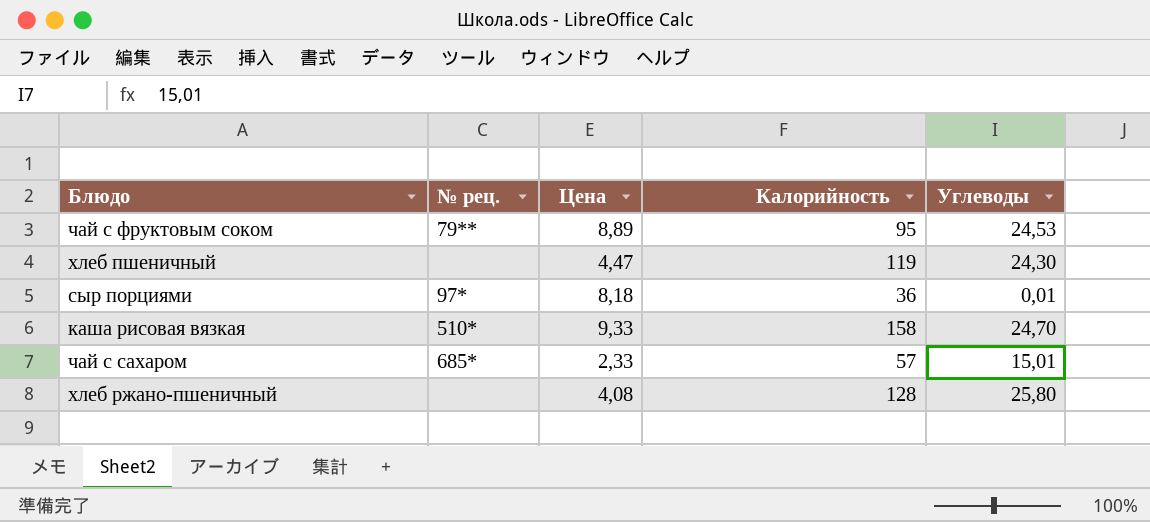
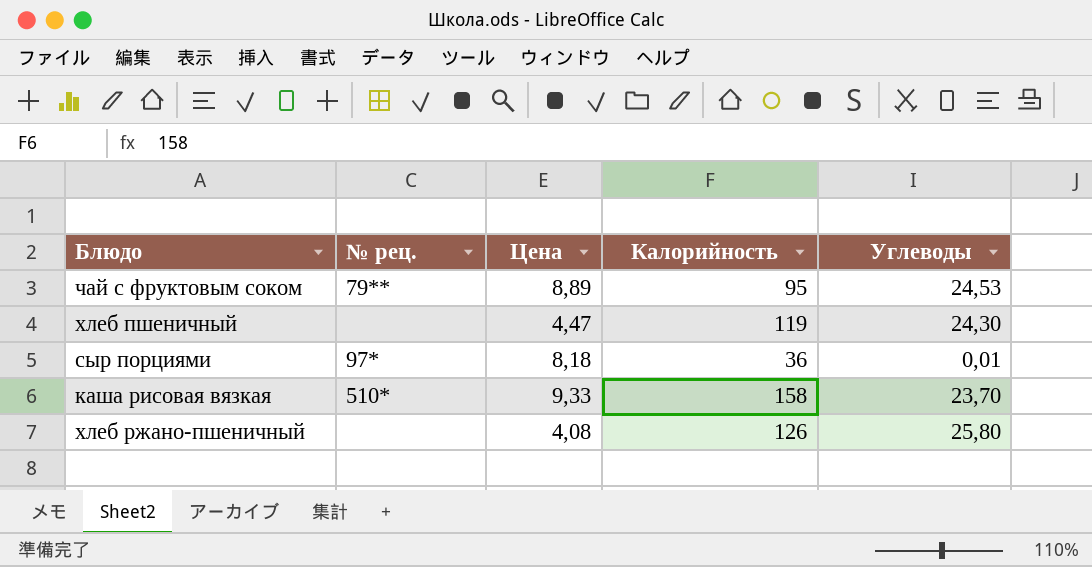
row чай с сахаром: 685* | 2,33 | 57 | 15,01 -> none
каша рисовая вязкая | Углеводы: 24,70 -> 23,70
хлеб ржано-пшеничный | Калорийность: 128 -> 126

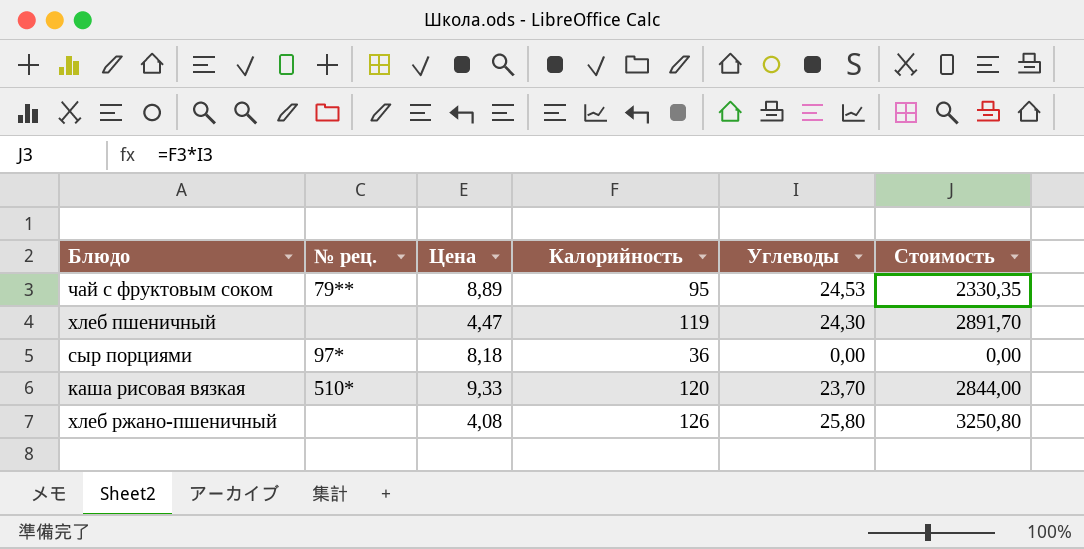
column Стоимость | formula: none -> [Калорийность] * [Углеводы]
сыр порциями | Углеводы: 0,01 -> 0,00
каша рисовая вязкая | Калорийность: 158 -> 120

